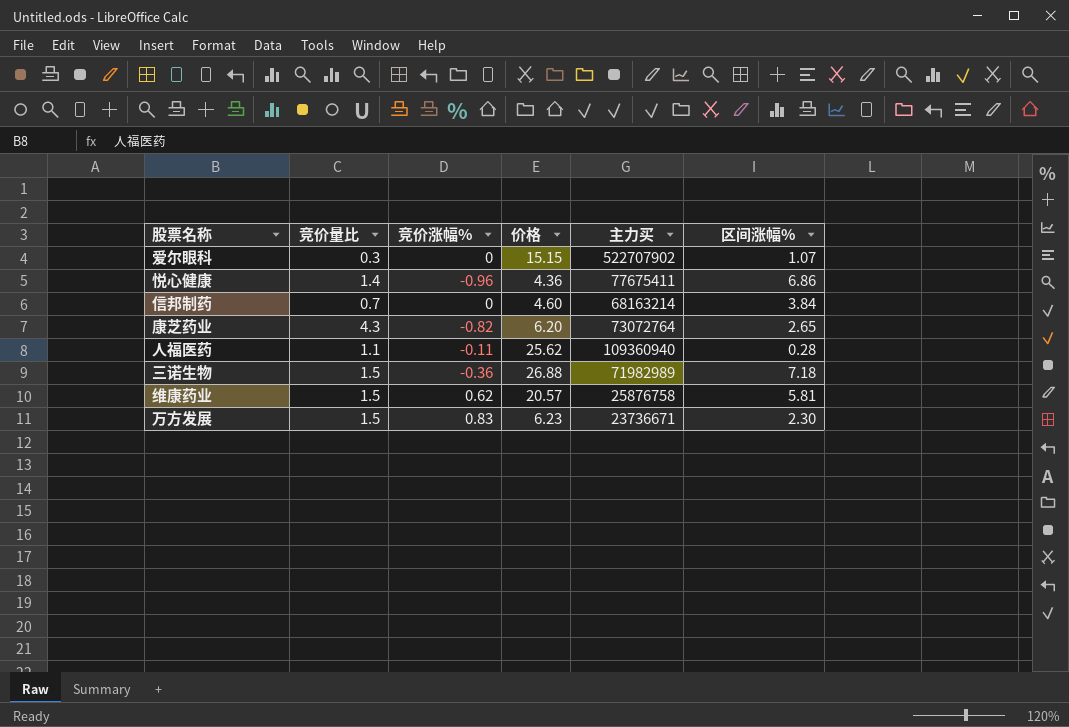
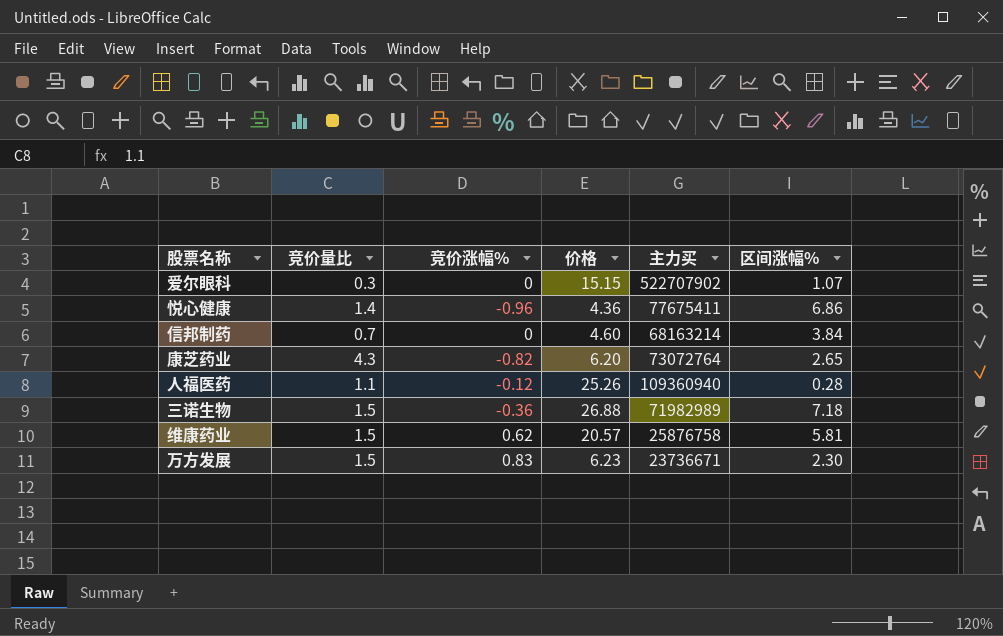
人福医药 | 竞价涨幅%: -0.11 -> -0.12
人福医药 | 价格: 25.62 -> 25.26

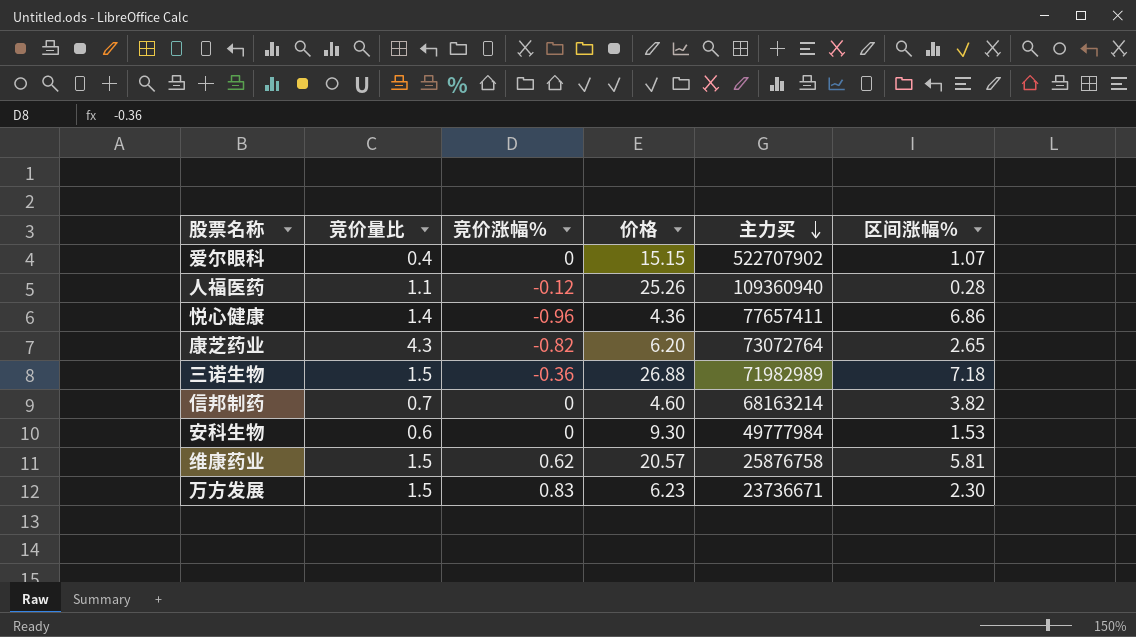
row order: none -> 主力买 descending
爱尔眼科 | 竞价量比: 0.3 -> 0.4
悦心健康 | 主力买: 77675411 -> 77657411
信邦制药 | 区间涨幅%: 3.84 -> 3.82
row 安科生物: none -> 0.6 | 0 | 9.30 | 49777984 | 1.53

